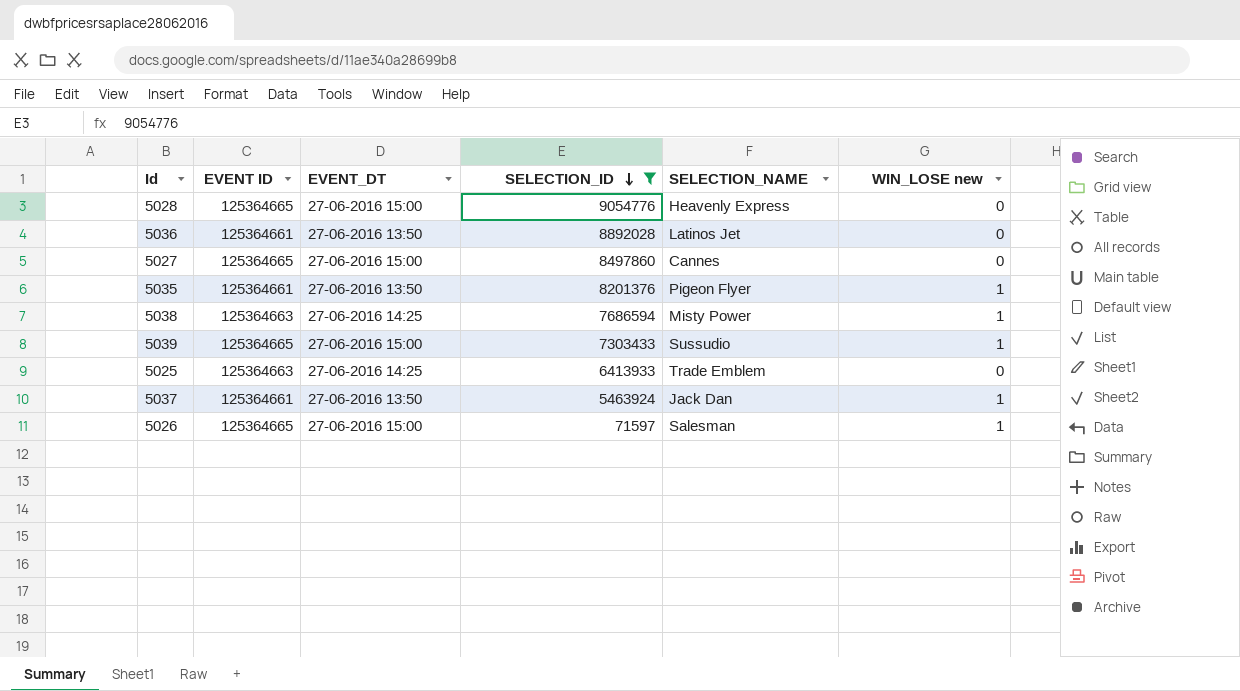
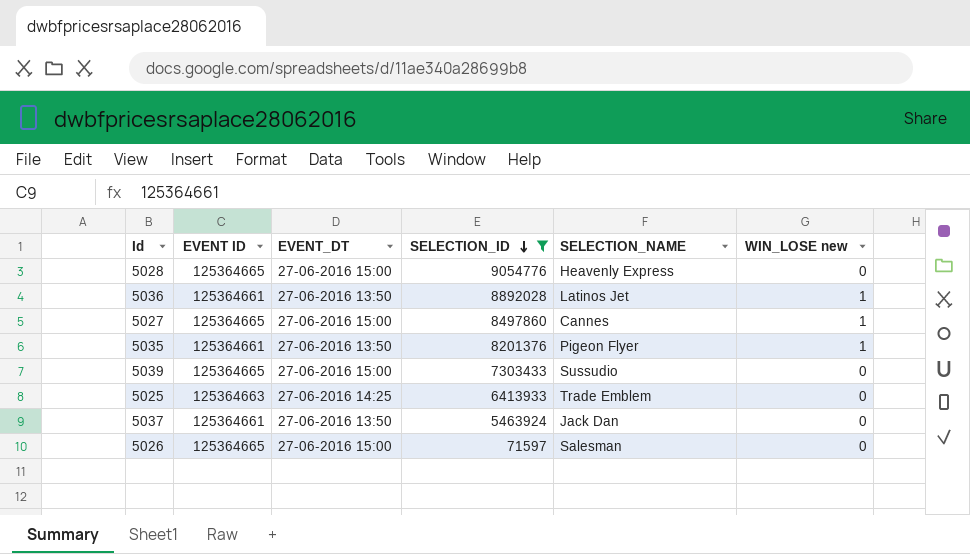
row 5038: 125364663 | 27-06-2016 14:25 | 7686594 | Misty Power | 1 -> none
5036 | WIN_LOSE new: 0 -> 1
5027 | WIN_LOSE new: 0 -> 1
5039 | WIN_LOSE new: 1 -> 0
5037 | WIN_LOSE new: 1 -> 0
5026 | WIN_LOSE new: 1 -> 0

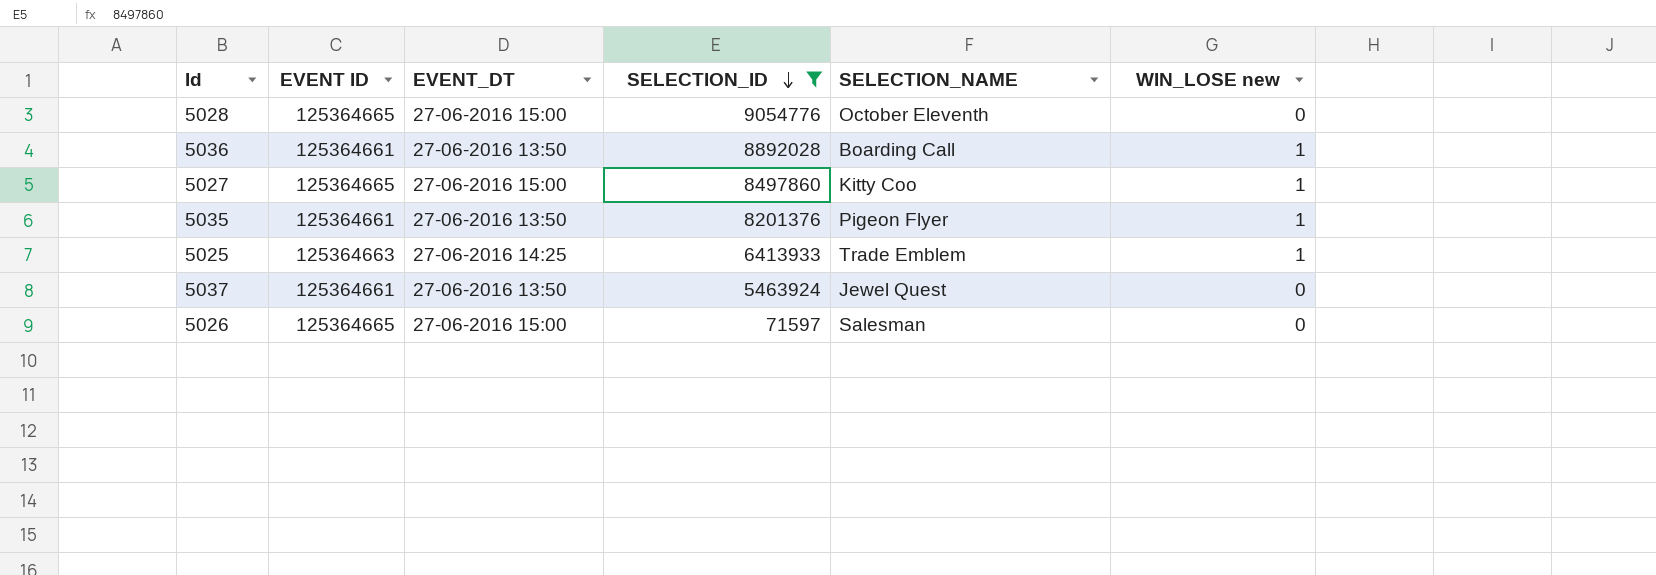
row 5039: 125364665 | 27-06-2016 15:00 | 7303433 | Sussudio | 0 -> none
5028 | SELECTION_NAME: Heavenly Express -> October Eleventh
5036 | SELECTION_NAME: Latinos Jet -> Boarding Call
5027 | SELECTION_NAME: Cannes -> Kitty Coo
5025 | WIN_LOSE new: 0 -> 1
5037 | SELECTION_NAME: Jack Dan -> Jewel Quest

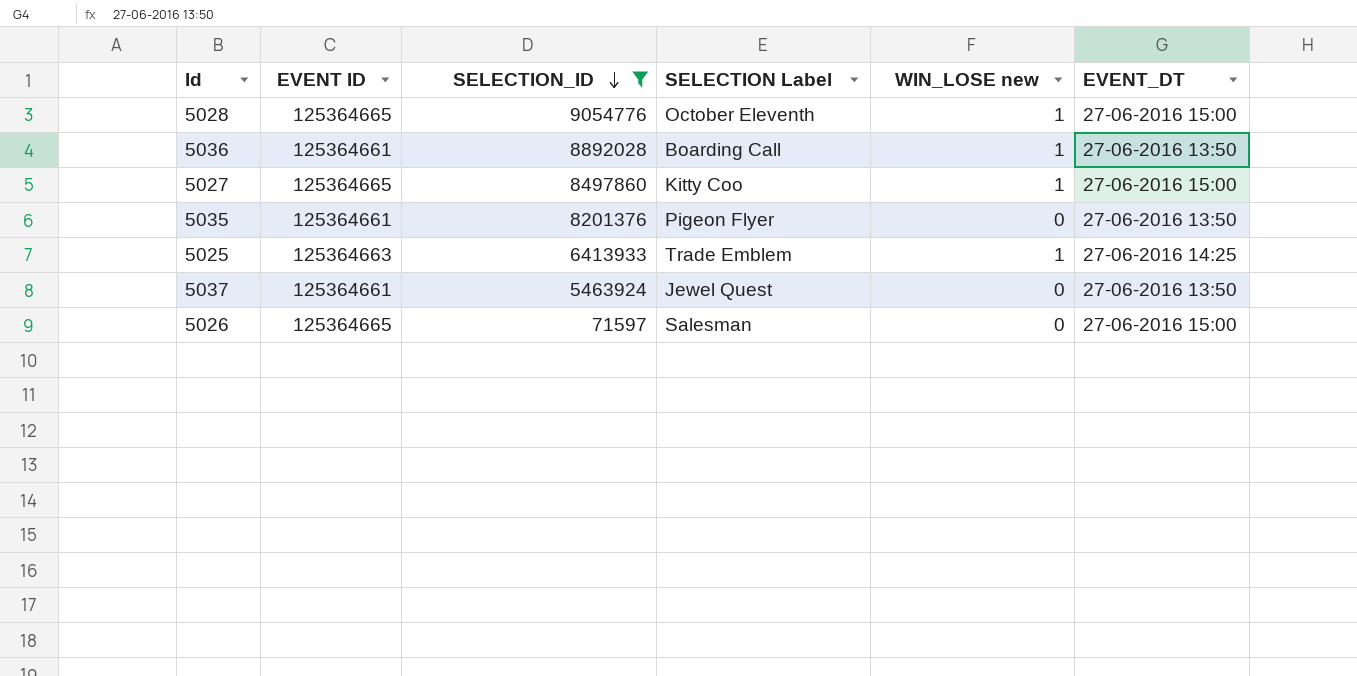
column name: SELECTION_NAME -> SELECTION Label
column EVENT_DT | position: 3 -> 6
5028 | WIN_LOSE new: 0 -> 1
5035 | WIN_LOSE new: 1 -> 0

